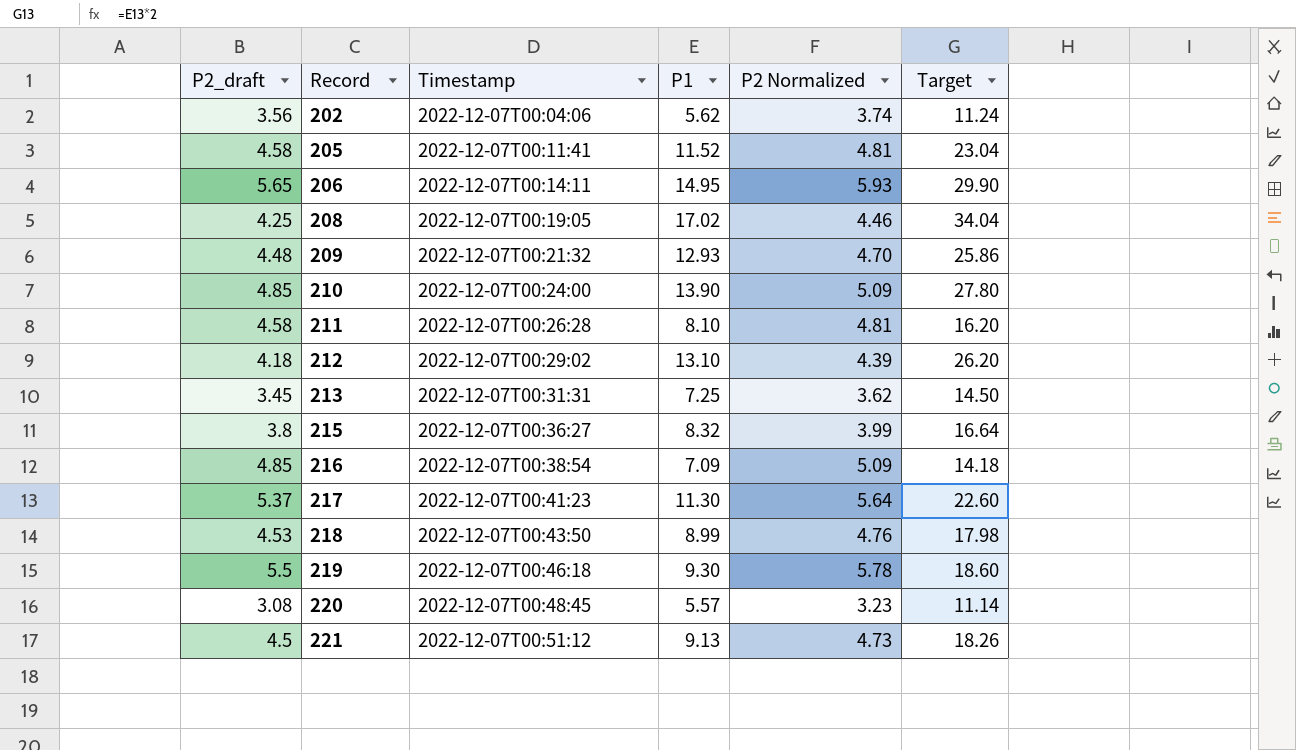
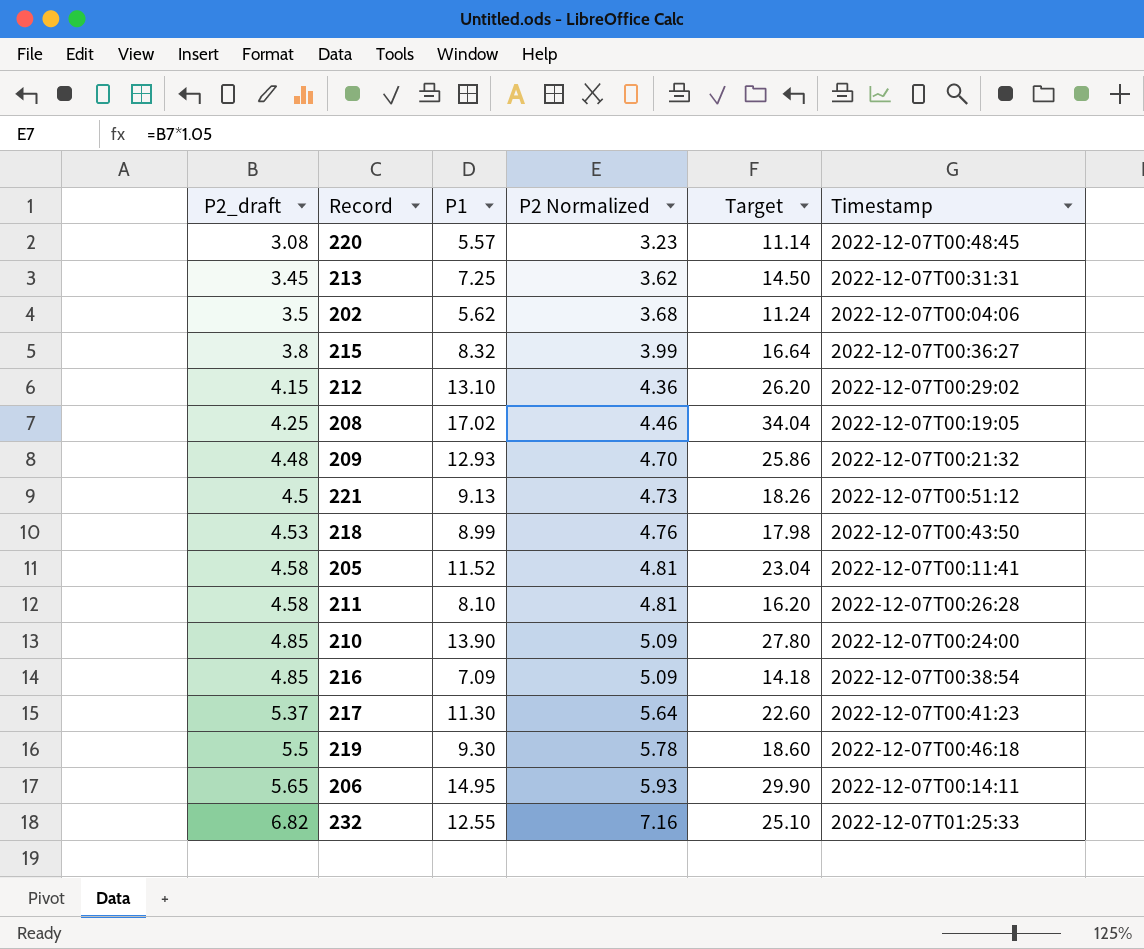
row order: Record ascending -> P2_draft ascending
column Timestamp | position: 3 -> 6
202 | P2_draft: 3.56 -> 3.5
202 | P2 Normalized: 3.74 -> 3.68
212 | P2_draft: 4.18 -> 4.15
212 | P2 Normalized: 4.39 -> 4.36
row 232: none -> 6.82 | 12.55 | 7.16 | 25.10 | 2022-12-07T01:25:33

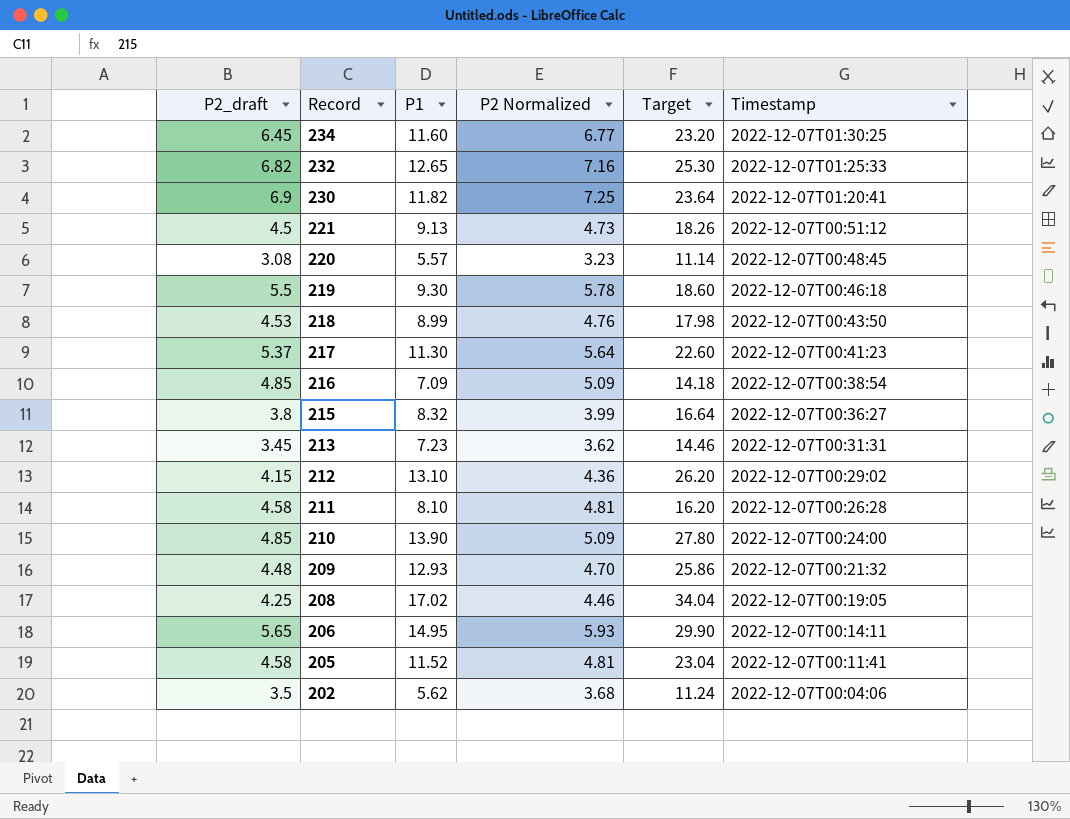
row order: P2_draft ascending -> Record descending
row 234: none -> 6.45 | 11.60 | 6.77 | 23.20 | 2022-12-07T01:30:25
232 | P1: 12.55 -> 12.65
232 | Target: 25.10 -> 25.30
row 230: none -> 6.9 | 11.82 | 7.25 | 23.64 | 2022-12-07T01:20:41
213 | P1: 7.25 -> 7.23
213 | Target: 14.50 -> 14.46

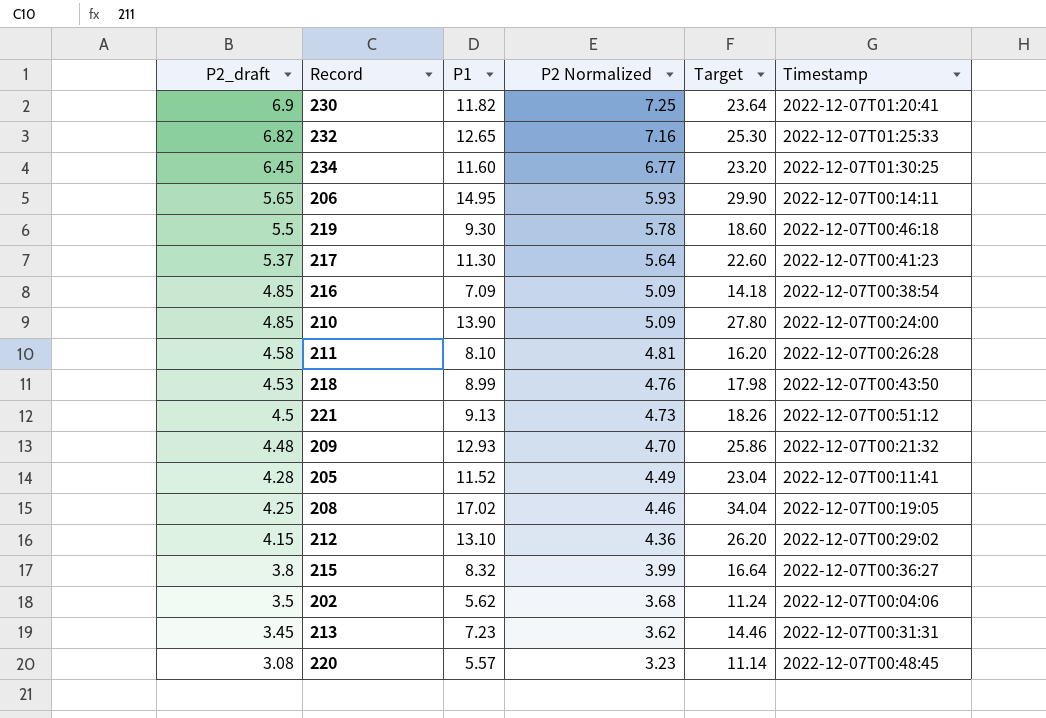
row order: Record descending -> P2_draft descending
205 | P2_draft: 4.58 -> 4.28
205 | P2 Normalized: 4.81 -> 4.49

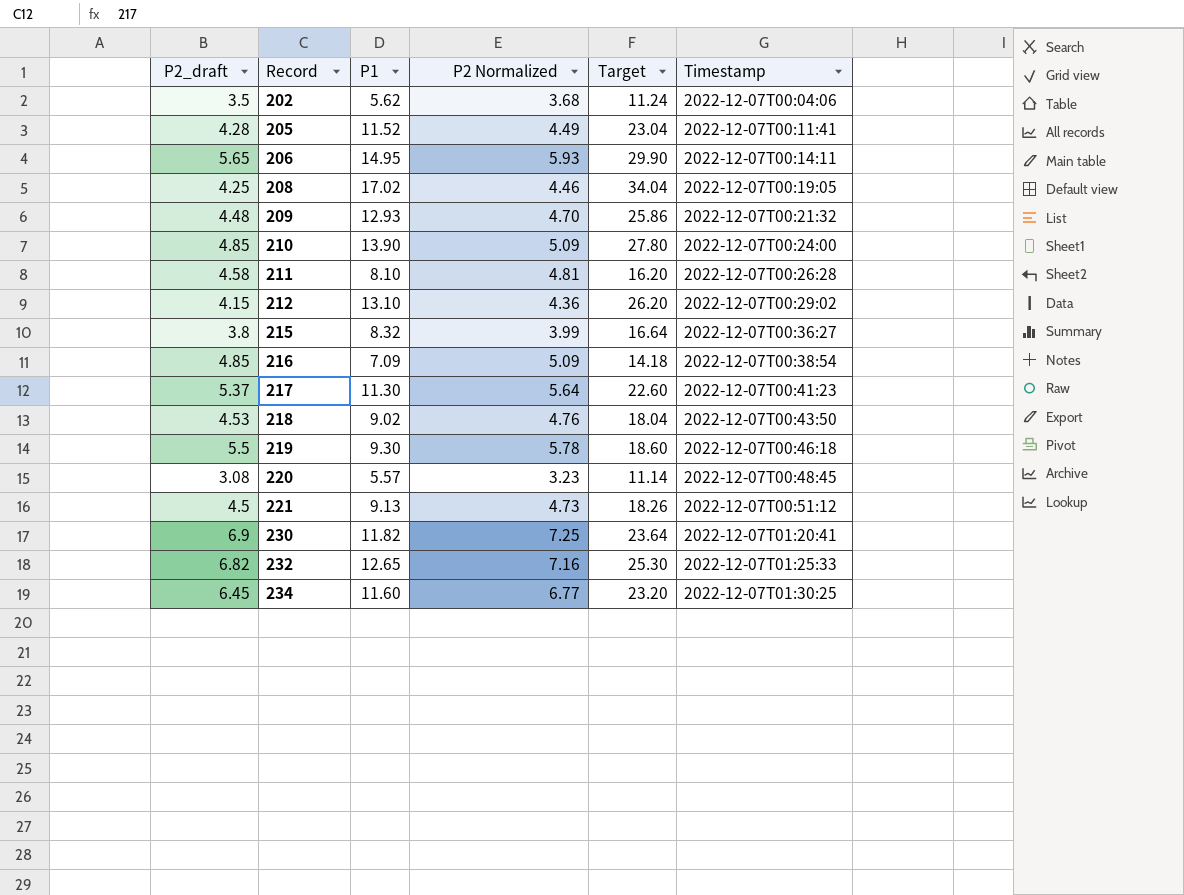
row order: P2_draft descending -> Record ascending
row 213: 3.45 | 7.23 | 3.62 | 14.46 | 2022-12-07T00:31:31 -> none
218 | P1: 8.99 -> 9.02
218 | Target: 17.98 -> 18.04

